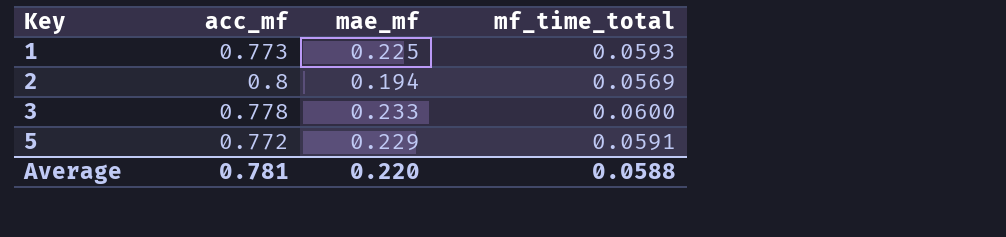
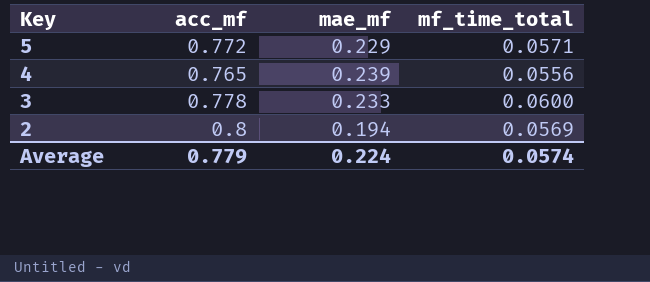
row order: Key ascending -> Key descending
row 1: 0.773 | 0.225 | 0.0593 -> none
5 | mf_time_total: 0.0591 -> 0.0571
row 4: none -> 0.765 | 0.239 | 0.0556
Average | acc_mf: 0.781 -> 0.779
Average | mae_mf: 0.220 -> 0.224
Average | mf_time_total: 0.0588 -> 0.0574

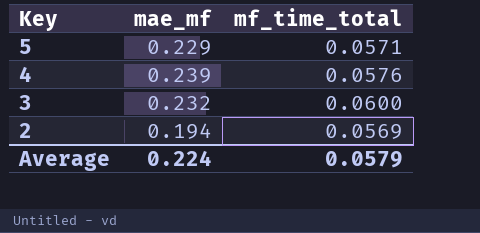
column acc_mf | position: 2 -> none
4 | mf_time_total: 0.0556 -> 0.0576
3 | mae_mf: 0.233 -> 0.232
Average | mf_time_total: 0.0574 -> 0.0579

